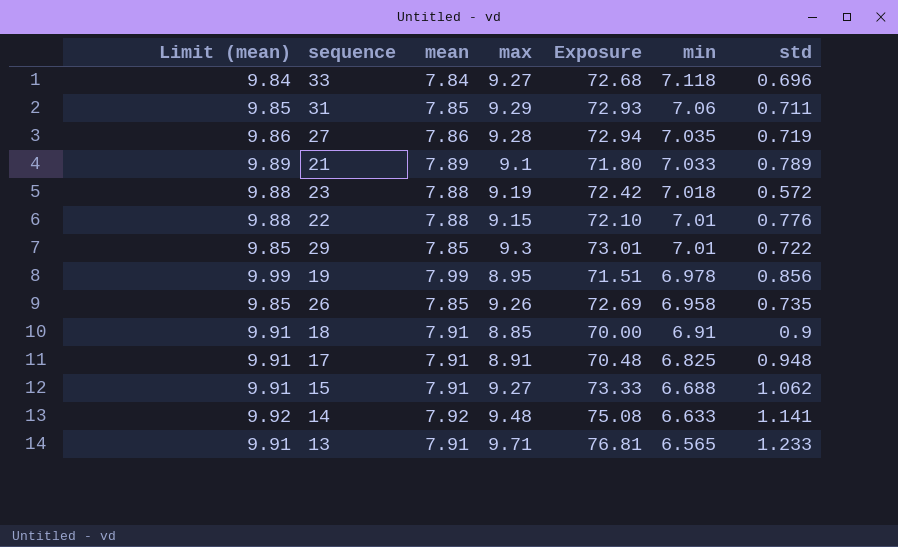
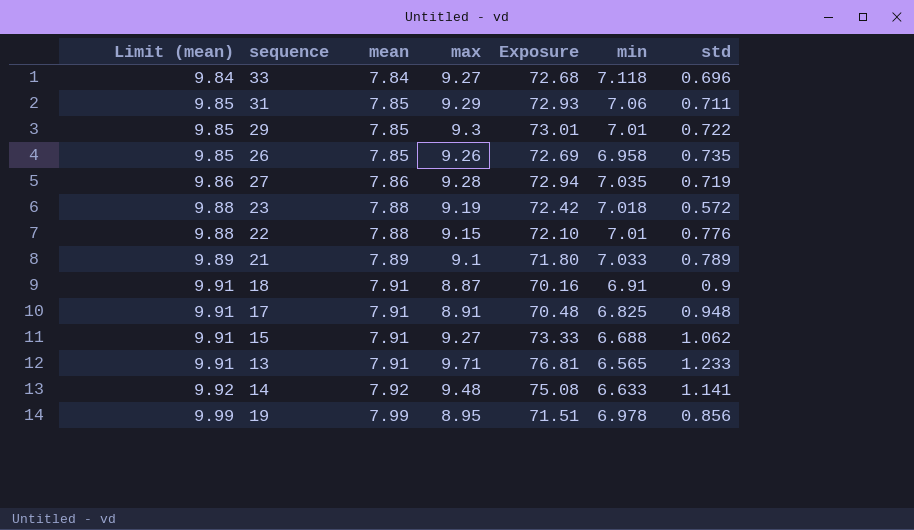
row order: min descending -> Limit (mean) ascending
18 | max: 8.85 -> 8.87
18 | Exposure: 70.00 -> 70.16

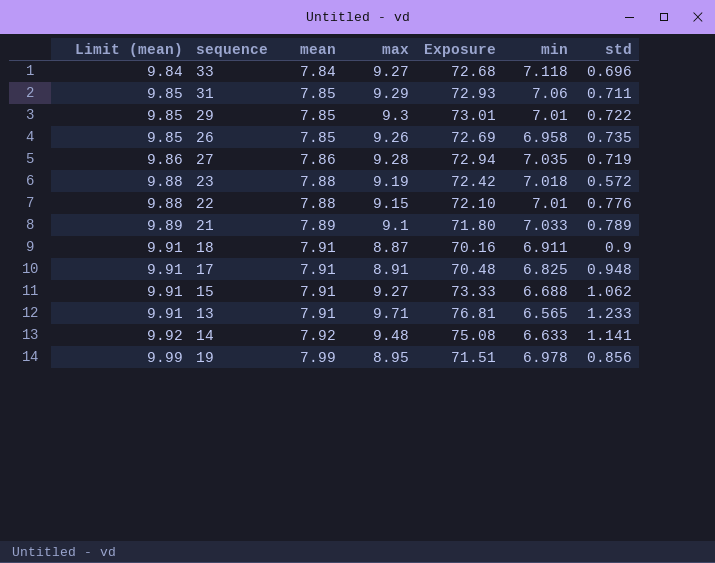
18 | min: 6.91 -> 6.911

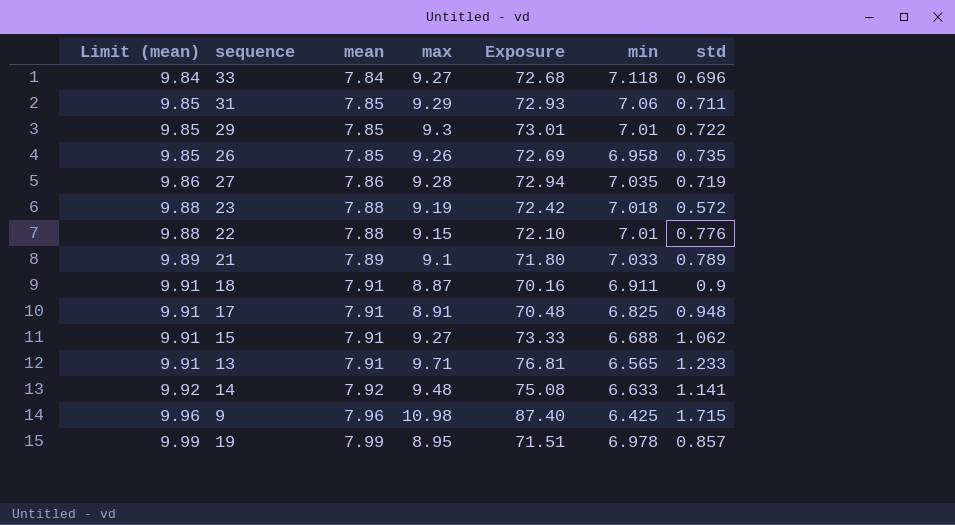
row 9: none -> 9.96 | 7.96 | 10.98 | 87.40 | 6.425 | 1.715
19 | std: 0.856 -> 0.857

